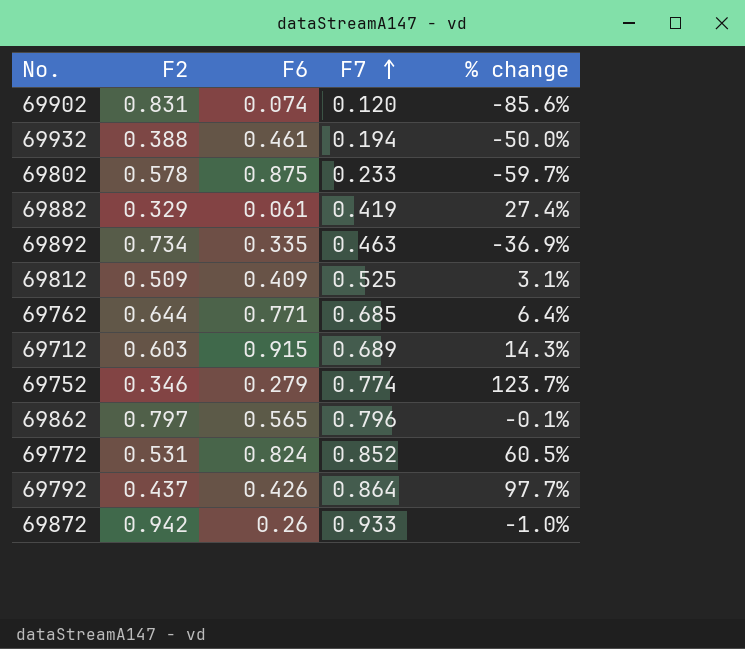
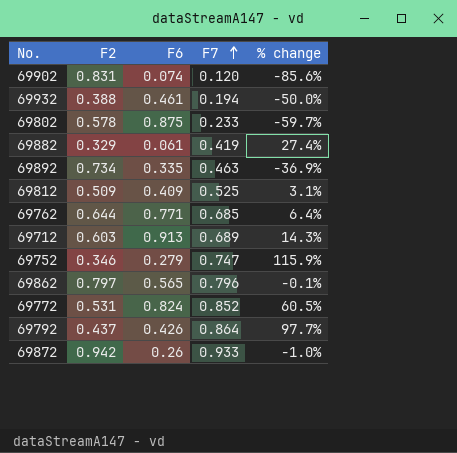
69712 | F6: 0.915 -> 0.913
69752 | F7: 0.774 -> 0.747
69752 | % change: 123.7% -> 115.9%

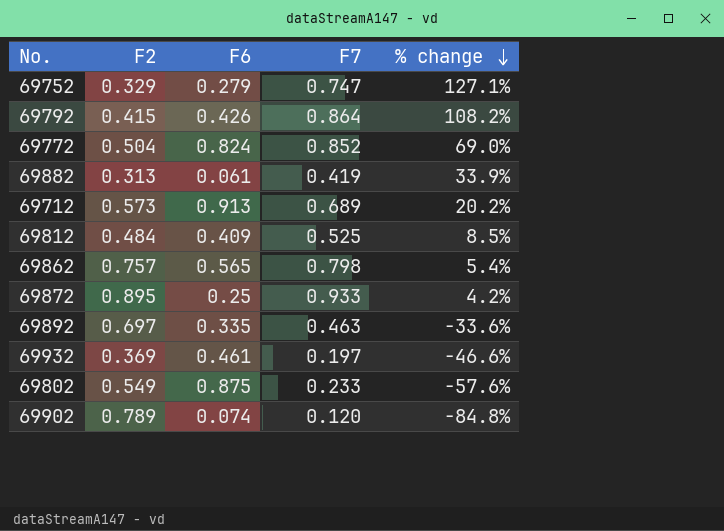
row order: F7 ascending -> % change descending
row 69762: 0.644 | 0.771 | 0.685 | 6.4% -> none
69752 | F2: 0.346 -> 0.329
69752 | % change: 115.9% -> 127.1%
69792 | F2: 0.437 -> 0.415
69792 | % change: 97.7% -> 108.2%
69772 | F2: 0.531 -> 0.504
69772 | % change: 60.5% -> 69.0%
69882 | F2: 0.329 -> 0.313
69882 | % change: 27.4% -> 33.9%
69712 | F2: 0.603 -> 0.573
69712 | % change: 14.3% -> 20.2%
69812 | F2: 0.509 -> 0.484
69812 | % change: 3.1% -> 8.5%
69862 | F2: 0.797 -> 0.757
69862 | F7: 0.796 -> 0.798
69862 | % change: -0.1% -> 5.4%
69872 | F2: 0.942 -> 0.895
69872 | F6: 0.26 -> 0.25
69872 | % change: -1.0% -> 4.2%
69892 | F2: 0.734 -> 0.697
69892 | % change: -36.9% -> -33.6%
69932 | F2: 0.388 -> 0.369
69932 | F7: 0.194 -> 0.197
69932 | % change: -50.0% -> -46.6%
69802 | F2: 0.578 -> 0.549
69802 | % change: -59.7% -> -57.6%
69902 | F2: 0.831 -> 0.789
69902 | % change: -85.6% -> -84.8%

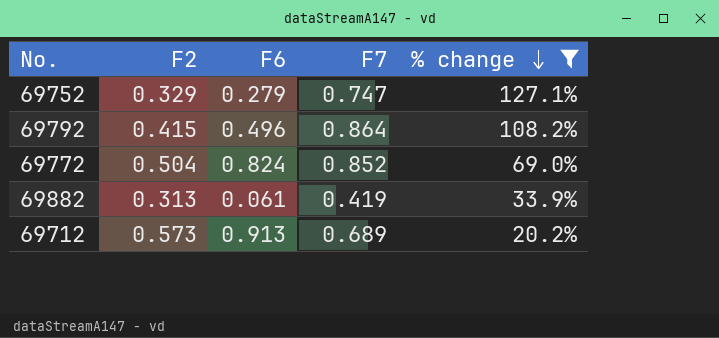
filter: none -> % change >= 20.2%
69792 | F6: 0.426 -> 0.496

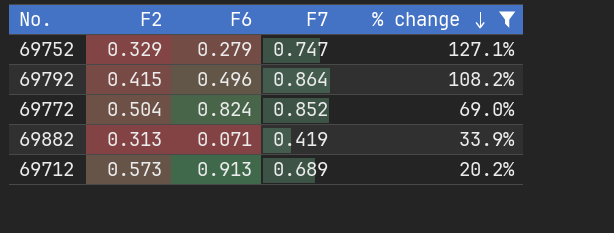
69882 | F6: 0.061 -> 0.071

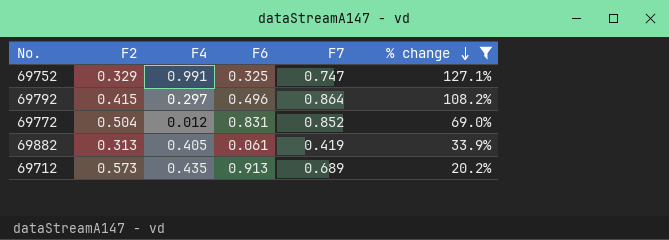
column F4 | position: none -> 3
69752 | F6: 0.279 -> 0.325
69772 | F6: 0.824 -> 0.831
69882 | F6: 0.071 -> 0.061

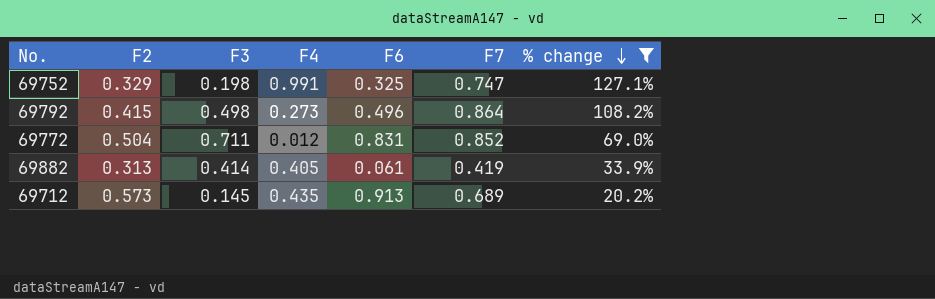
column F3 | position: none -> 3
69792 | F4: 0.297 -> 0.273

